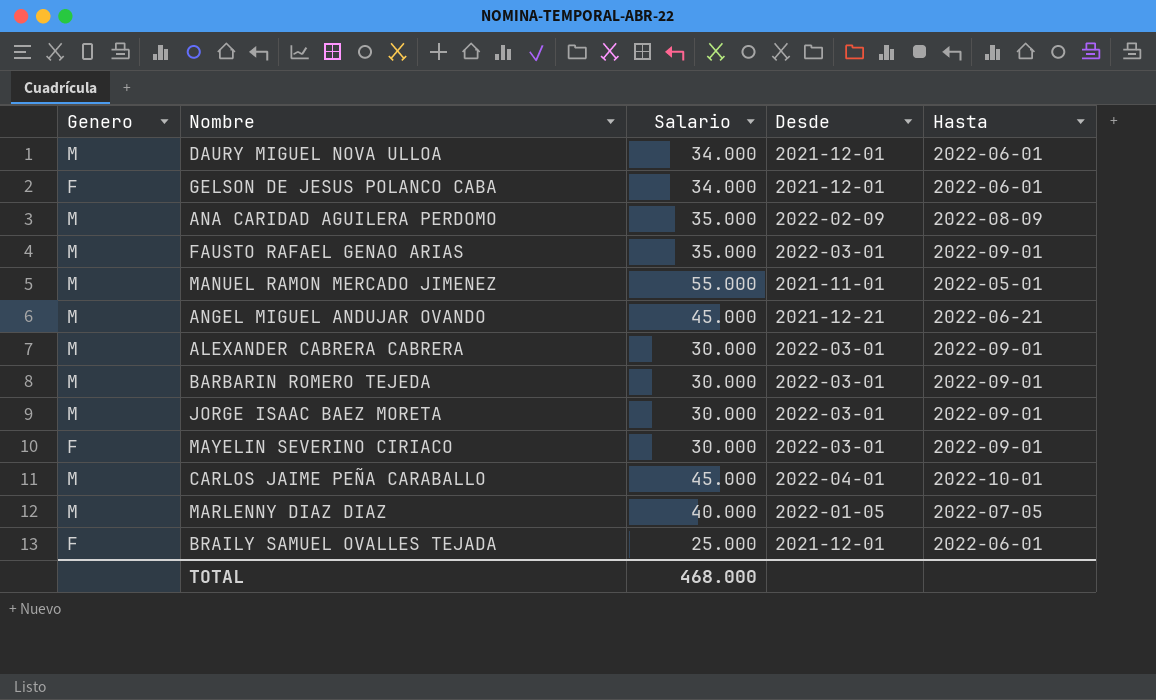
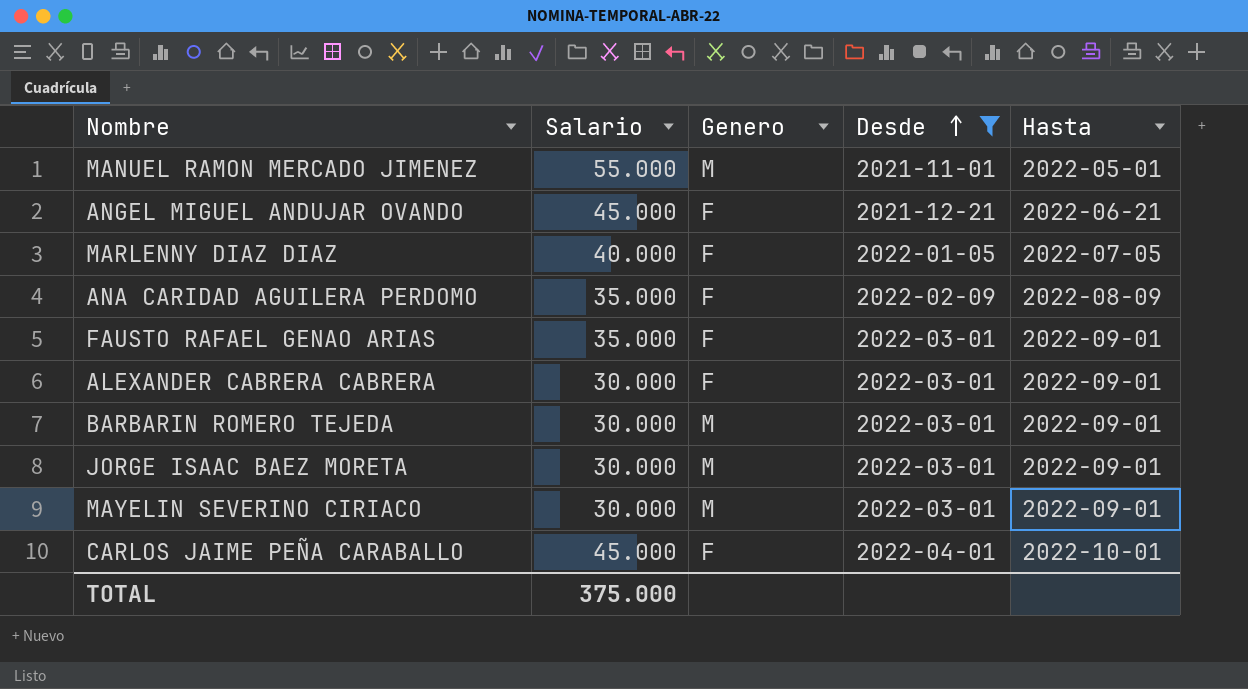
filter: none -> Desde != 2021-12-01
row order: none -> Desde ascending
column Genero | position: 1 -> 3
ANGEL MIGUEL ANDUJAR OVANDO | Genero: M -> F
MARLENNY DIAZ DIAZ | Genero: M -> F
ANA CARIDAD AGUILERA PERDOMO | Genero: M -> F
FAUSTO RAFAEL GENAO ARIAS | Genero: M -> F
ALEXANDER CABRERA CABRERA | Genero: M -> F
MAYELIN SEVERINO CIRIACO | Genero: F -> M
CARLOS JAIME PEÑA CARABALLO | Genero: M -> F
TOTAL | Salario: 468.000 -> 375.000

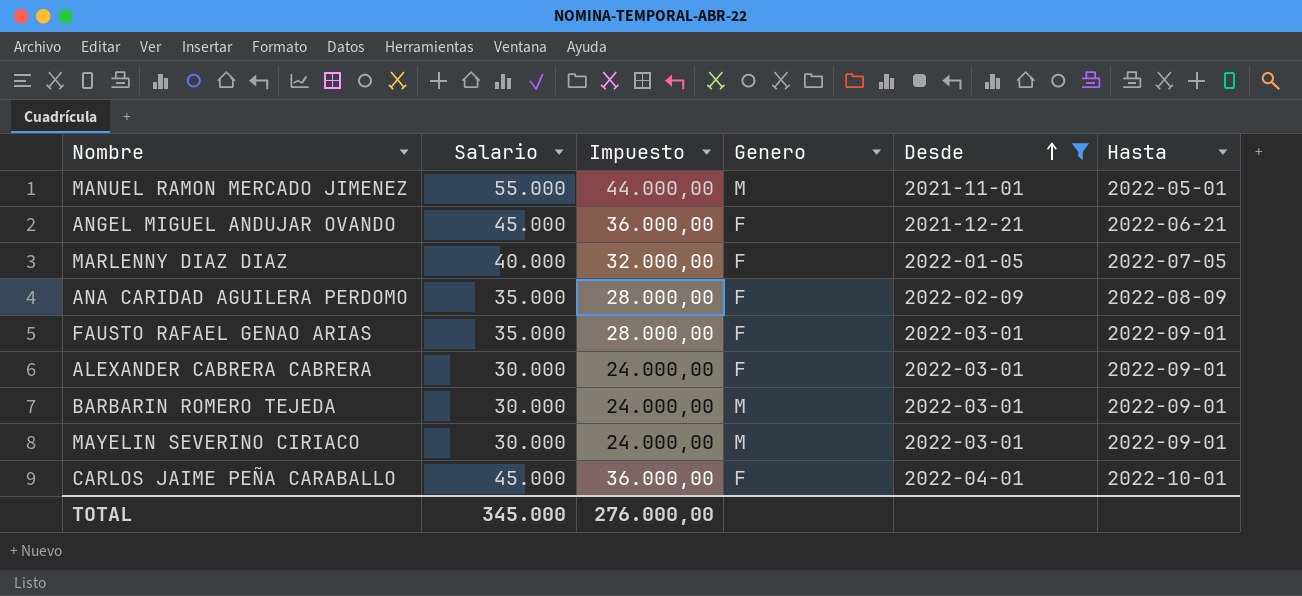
column Impuesto | formula: none -> [Salario] * 0,8
row JORGE ISAAC BAEZ MORETA: 30.000 | M | 2022-03-01 | 2022-09-01 -> none
TOTAL | Salario: 375.000 -> 345.000

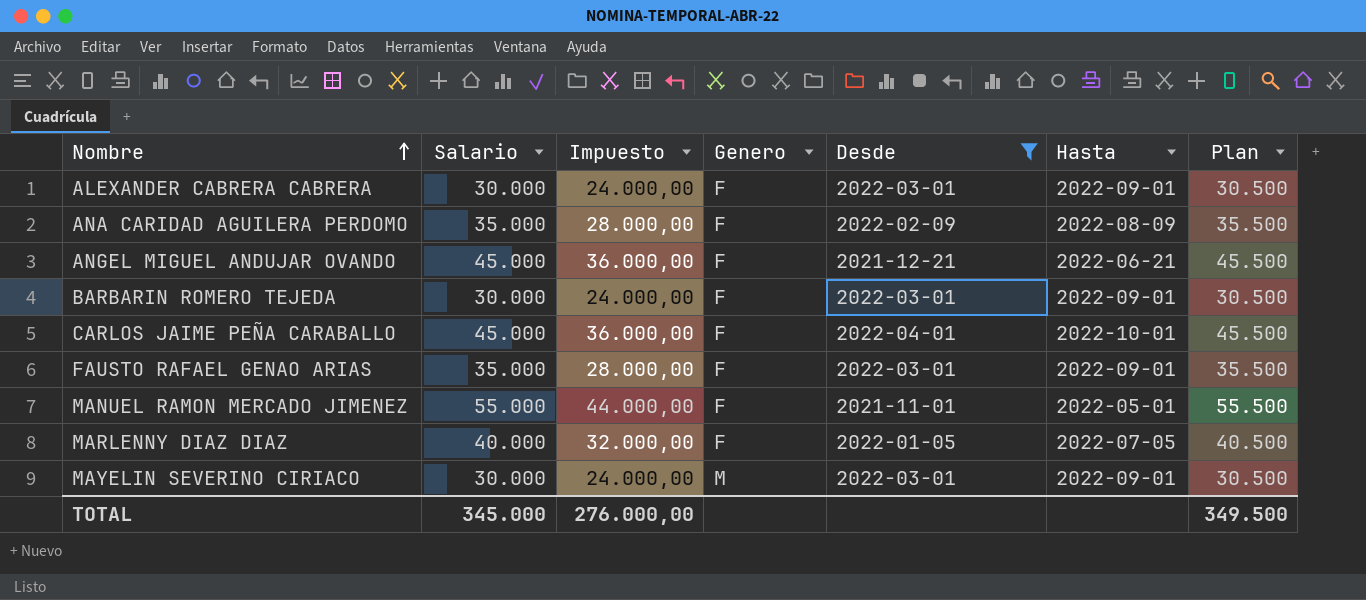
row order: Desde ascending -> Nombre ascending
column Plan | formula: none -> [Salario] + 500
BARBARIN ROMERO TEJEDA | Genero: M -> F
MANUEL RAMON MERCADO JIMENEZ | Genero: M -> F

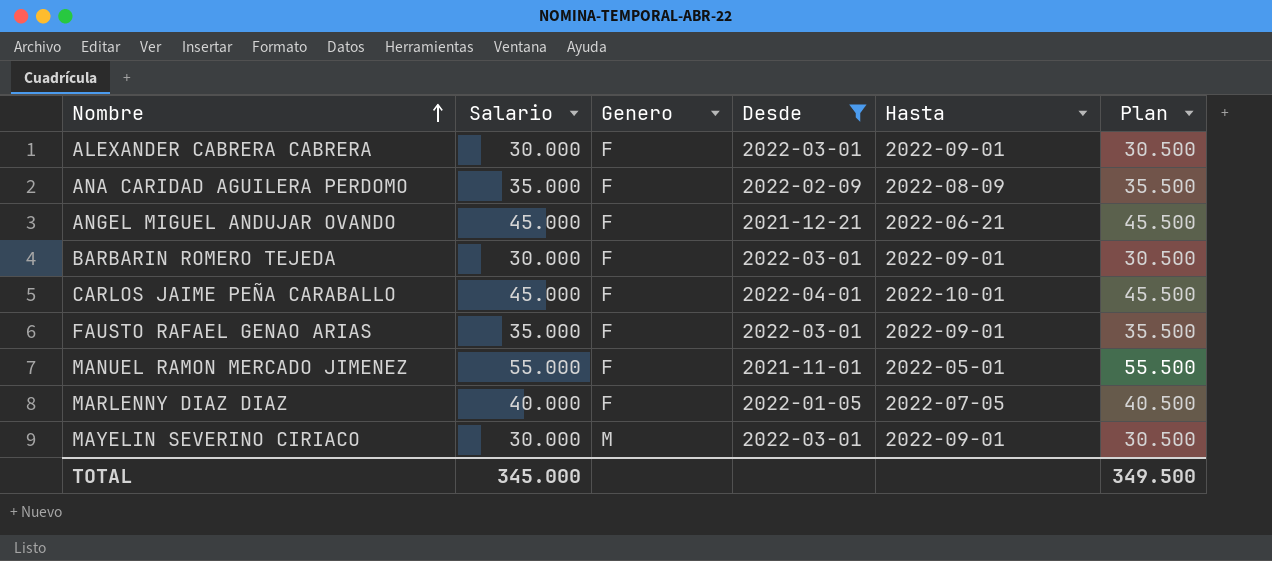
column Impuesto | formula: [Salario] * 0,8 -> none

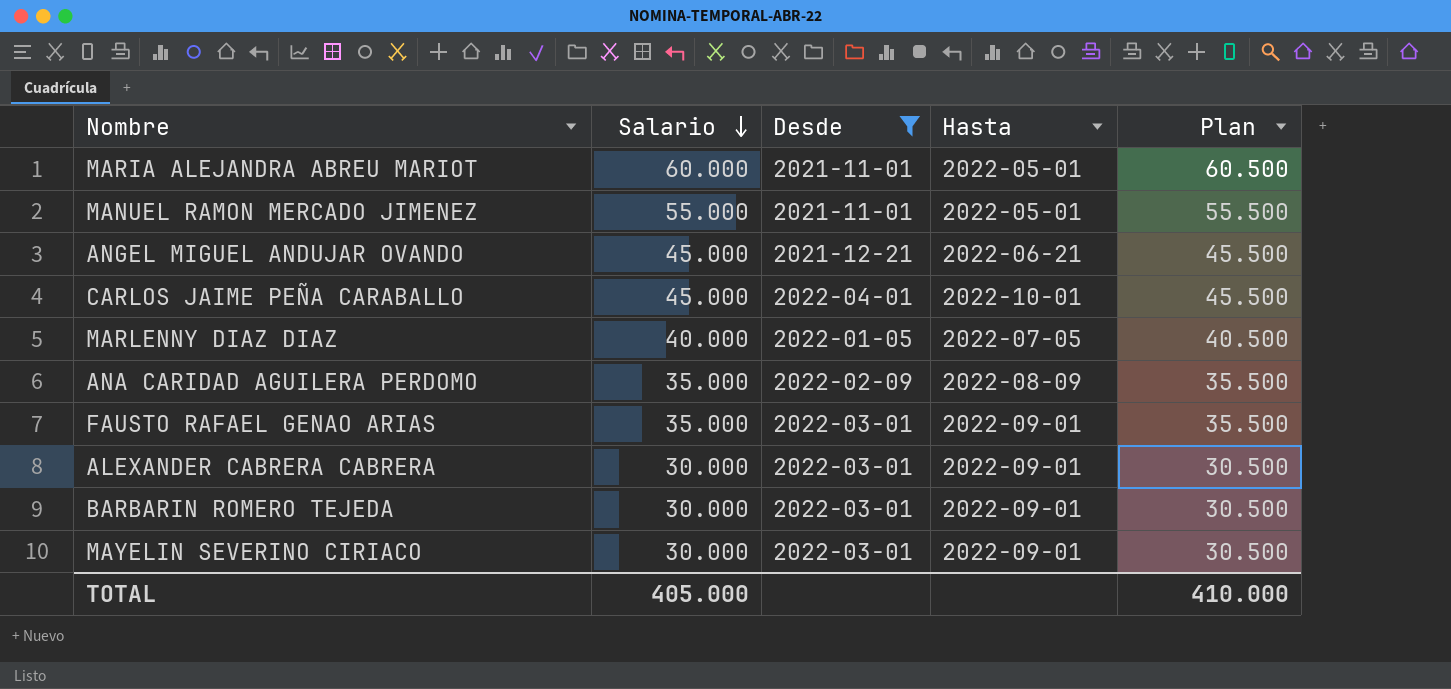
row order: Nombre ascending -> Salario descending
column Genero | position: 3 -> none
row MARIA ALEJANDRA ABREU MARIOT: none -> 60.000 | 2021-11-01 | 2022-05-01 | 60.500
TOTAL | Salario: 345.000 -> 405.000
TOTAL | Plan: 349.500 -> 410.000

